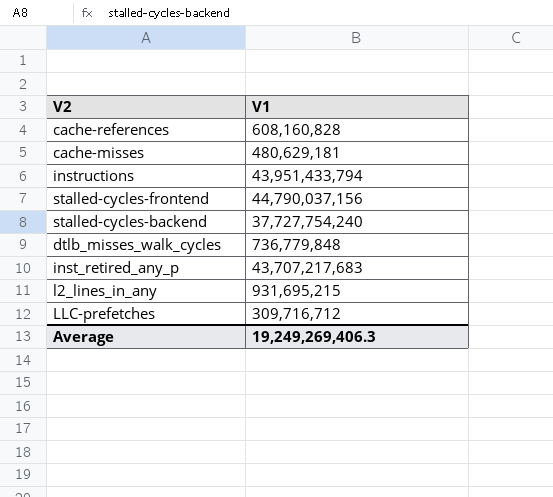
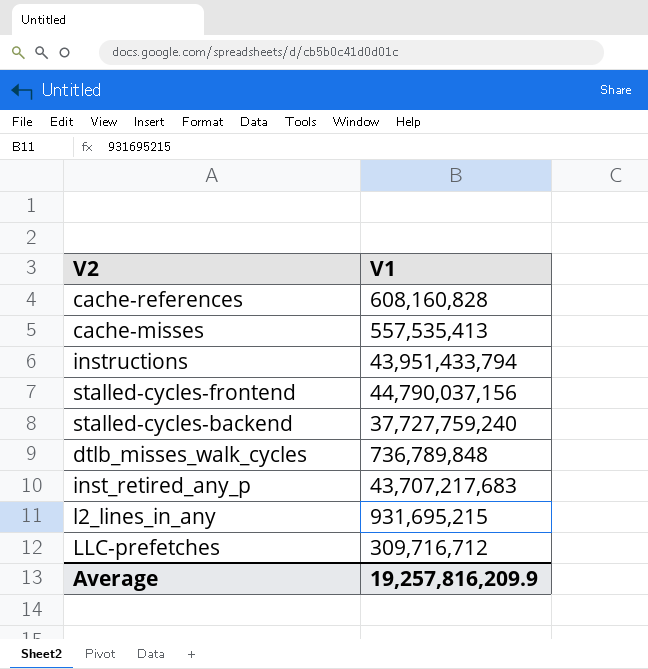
cache-misses | V1: 480,629,181 -> 557,535,413
stalled-cycles-backend | V1: 37,727,754,240 -> 37,727,759,240
dtlb_misses_walk_cycles | V1: 736,779,848 -> 736,789,848
Average | V1: 19,249,269,406.3 -> 19,257,816,209.9

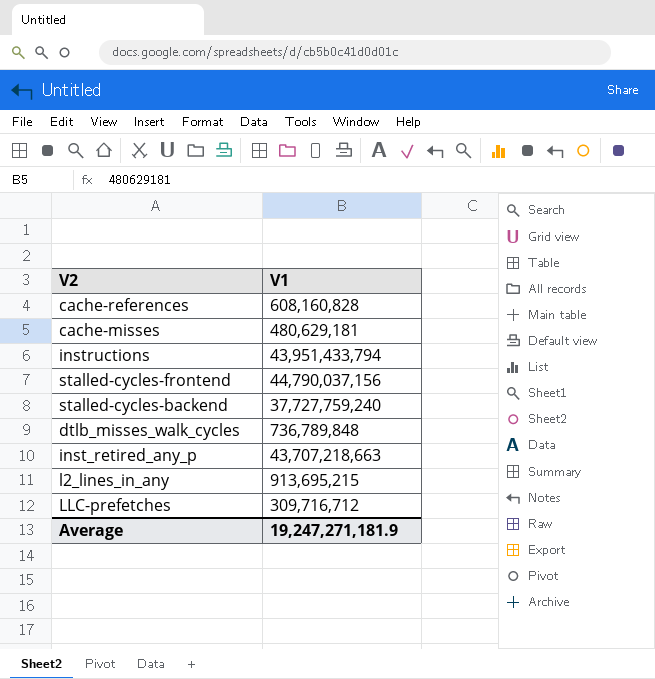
cache-misses | V1: 557,535,413 -> 480,629,181
inst_retired_any_p | V1: 43,707,217,683 -> 43,707,218,663
l2_lines_in_any | V1: 931,695,215 -> 913,695,215
Average | V1: 19,257,816,209.9 -> 19,247,271,181.9

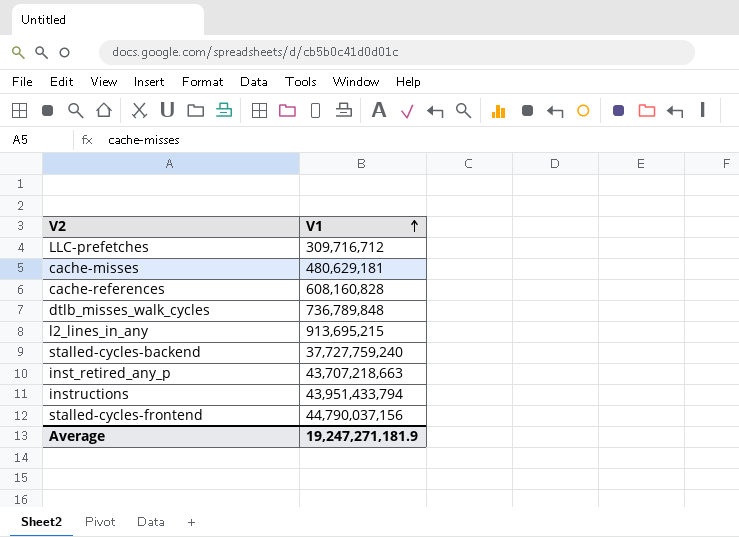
row order: none -> V1 ascending

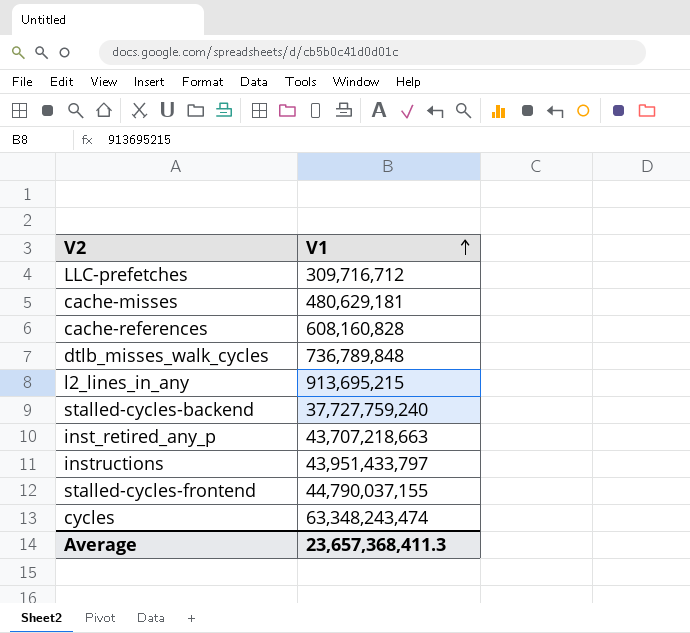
instructions | V1: 43,951,433,794 -> 43,951,433,797
stalled-cycles-frontend | V1: 44,790,037,156 -> 44,790,037,155
row cycles: none -> 63,348,243,474
Average | V1: 19,247,271,181.9 -> 23,657,368,411.3

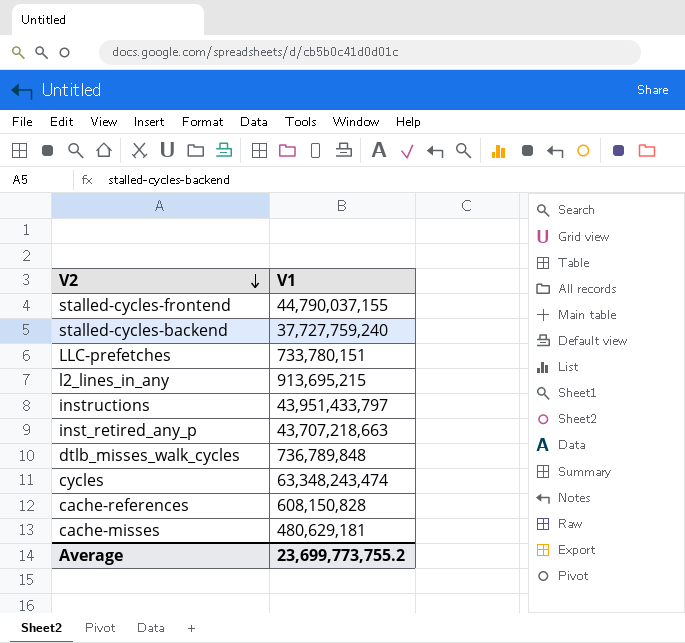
row order: V1 ascending -> V2 descending
LLC-prefetches | V1: 309,716,712 -> 733,780,151
cache-references | V1: 608,160,828 -> 608,150,828
Average | V1: 23,657,368,411.3 -> 23,699,773,755.2

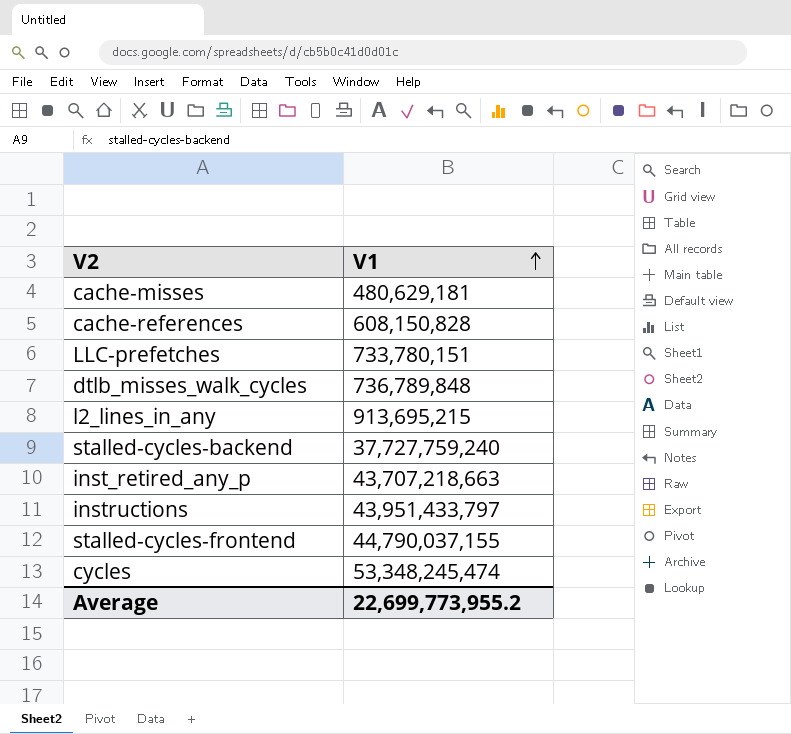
row order: V2 descending -> V1 ascending
cycles | V1: 63,348,243,474 -> 53,348,245,474
Average | V1: 23,699,773,755.2 -> 22,699,773,955.2

